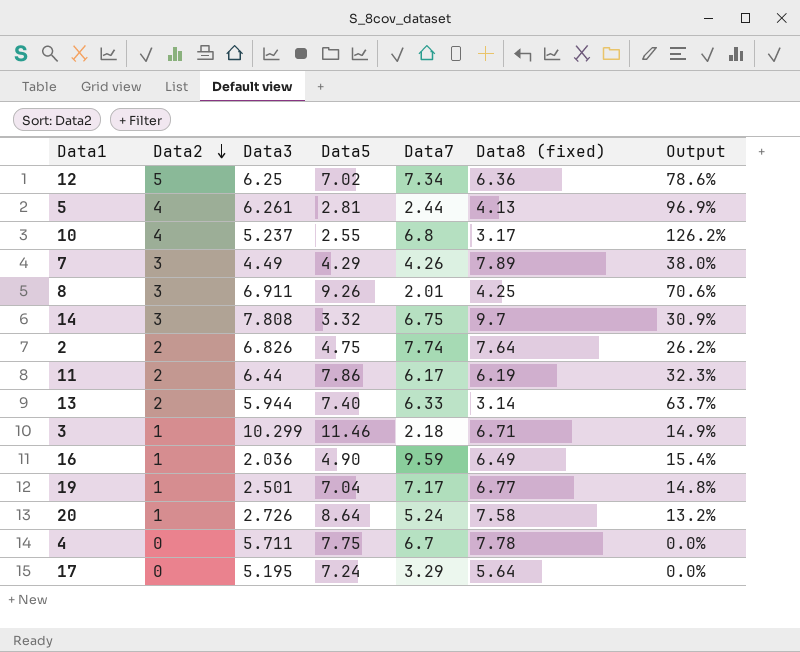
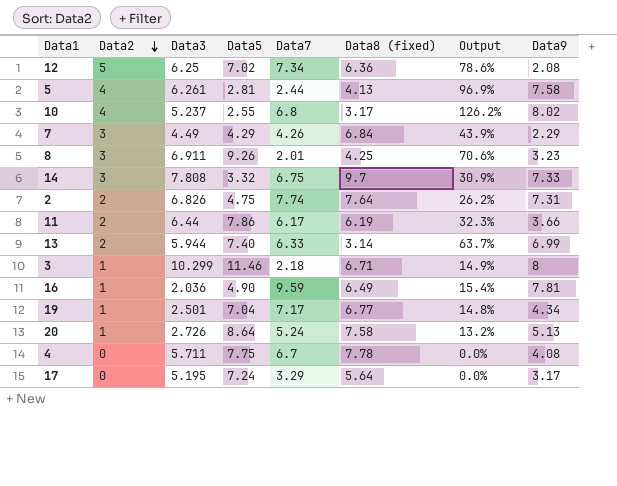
column Data9 | position: none -> 8
7 | Data8 (fixed): 7.89 -> 6.84
7 | Output: 38.0% -> 43.9%

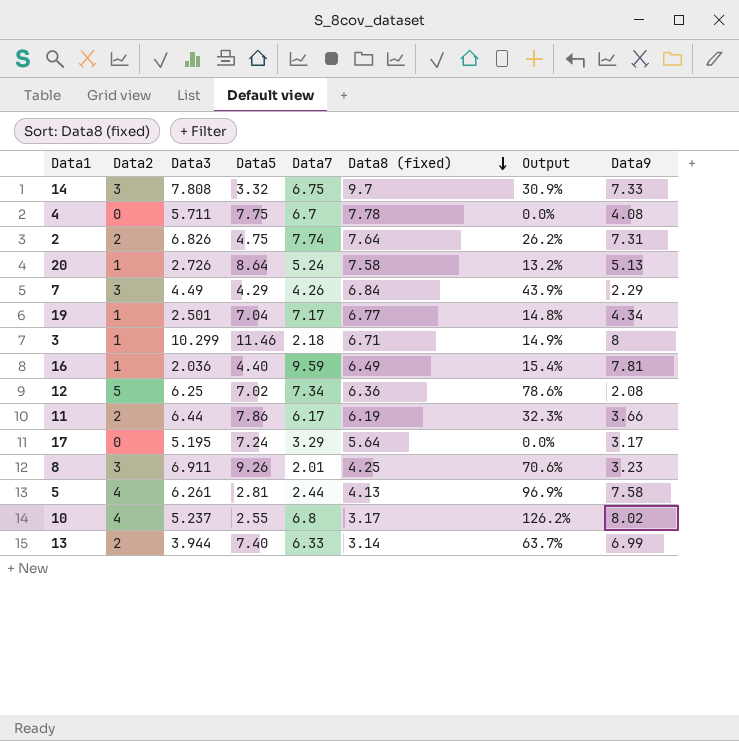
row order: Data2 descending -> Data8 (fixed) descending
16 | Data5: 4.90 -> 4.40
13 | Data3: 5.944 -> 3.944

